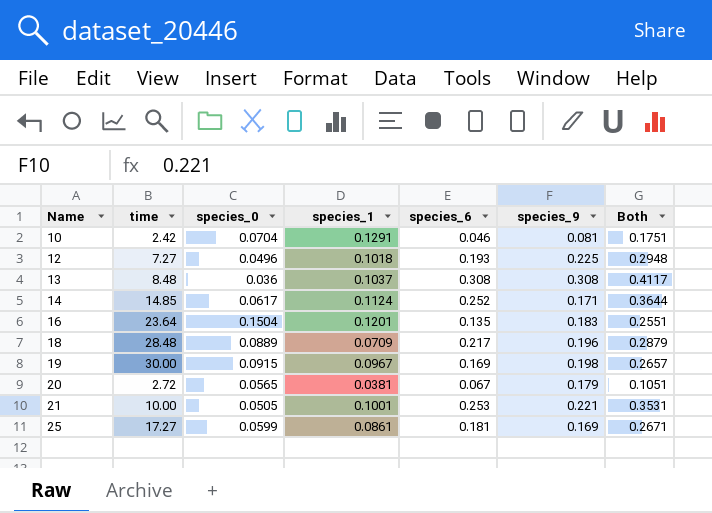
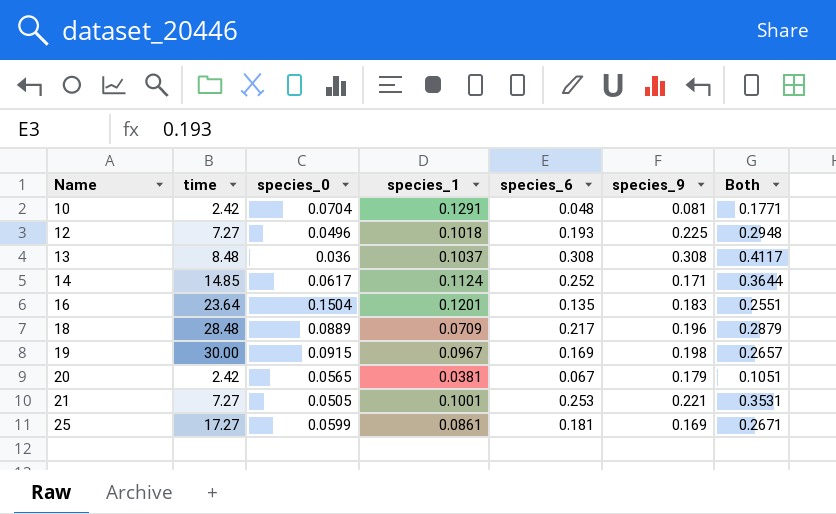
10 | species_6: 0.046 -> 0.048
10 | Both: 0.1751 -> 0.1771
20 | time: 2.72 -> 2.42
21 | time: 10.00 -> 7.27

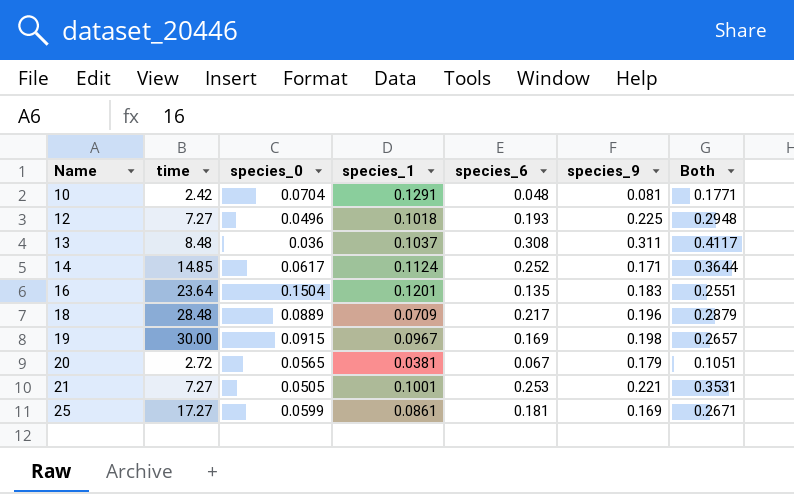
13 | species_9: 0.308 -> 0.311
20 | time: 2.42 -> 2.72

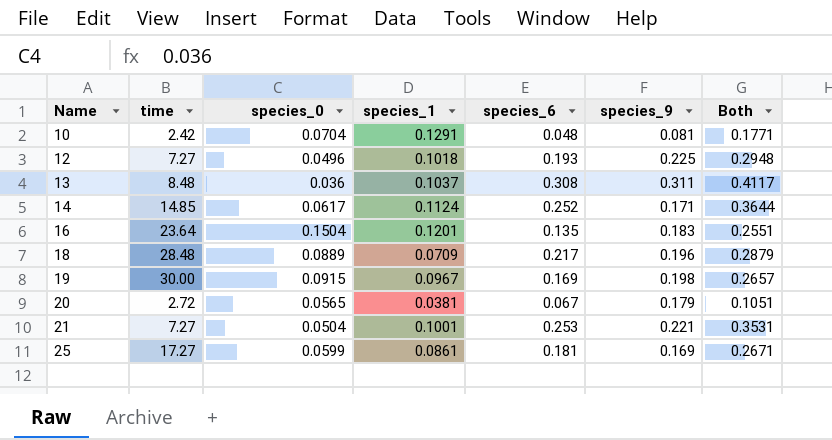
21 | species_0: 0.0505 -> 0.0504

